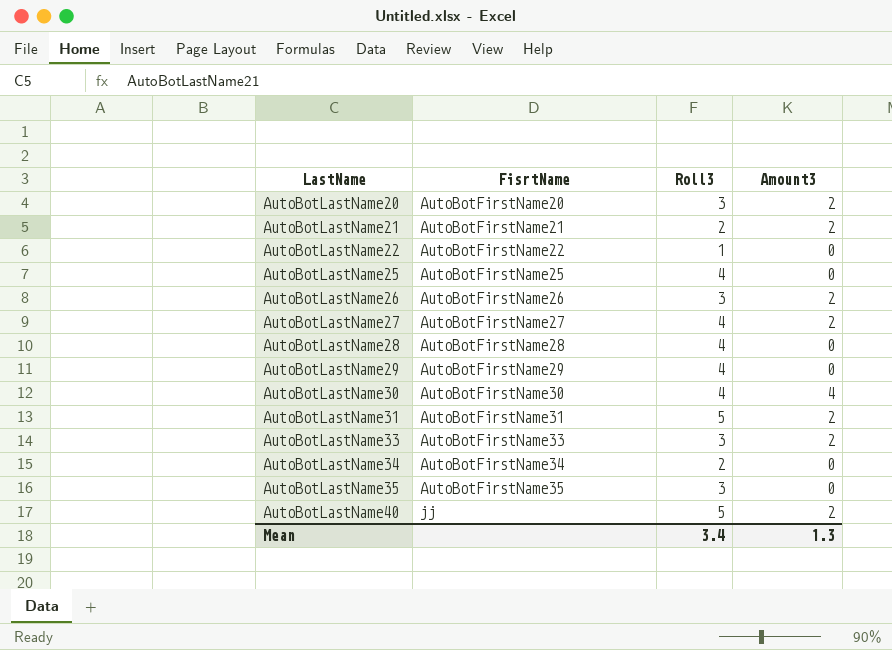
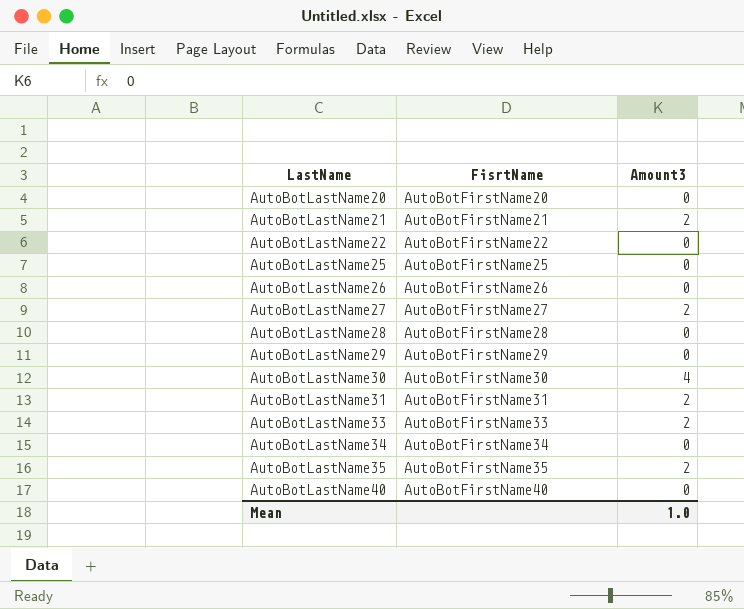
column Roll3 | position: 3 -> none
AutoBotLastName20 | Amount3: 2 -> 0
AutoBotLastName26 | Amount3: 2 -> 0
AutoBotLastName35 | Amount3: 0 -> 2
AutoBotLastName40 | FisrtName: jj -> AutoBotFirstName40
AutoBotLastName40 | Amount3: 2 -> 0
Mean | Amount3: 1.3 -> 1.0

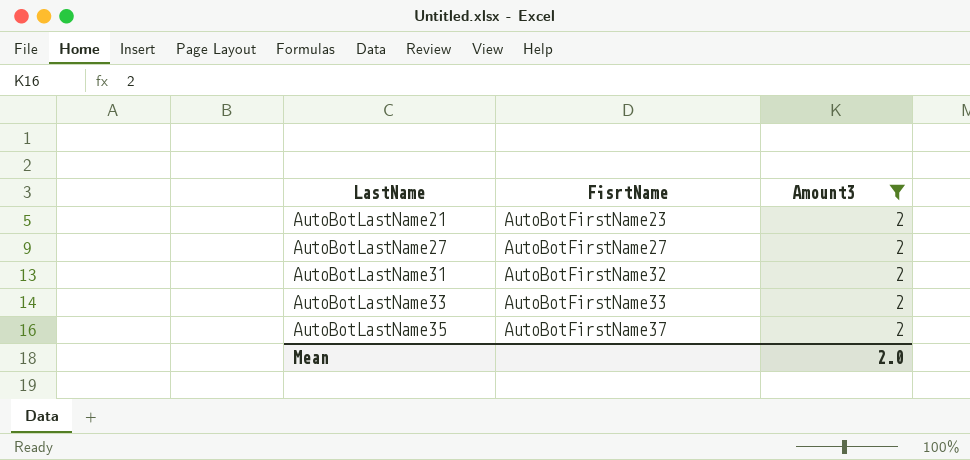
filter: none -> Amount3 = 2
AutoBotLastName21 | FisrtName: AutoBotFirstName21 -> AutoBotFirstName23
AutoBotLastName31 | FisrtName: AutoBotFirstName31 -> AutoBotFirstName32
AutoBotLastName35 | FisrtName: AutoBotFirstName35 -> AutoBotFirstName37
Mean | Amount3: 1.0 -> 2.0

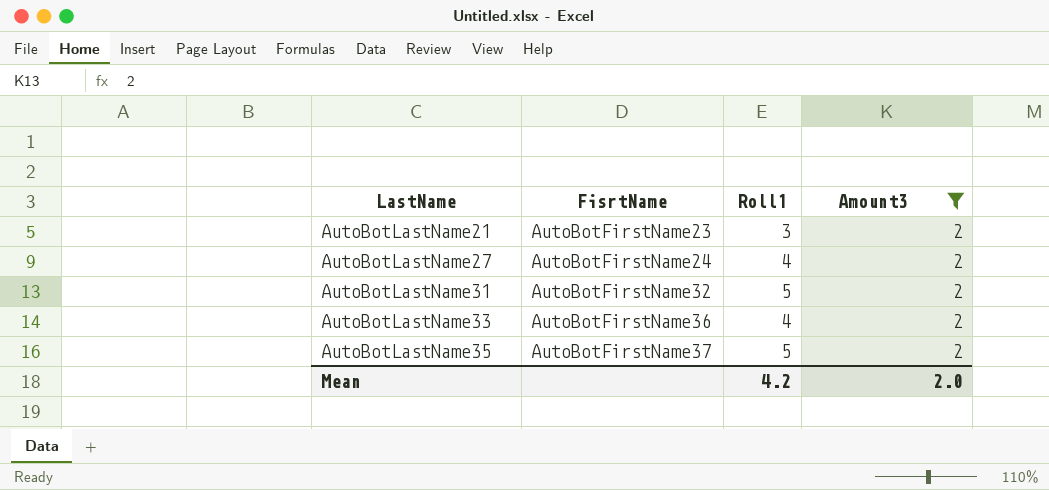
column Roll1 | position: none -> 3
AutoBotLastName27 | FisrtName: AutoBotFirstName27 -> AutoBotFirstName24
AutoBotLastName33 | FisrtName: AutoBotFirstName33 -> AutoBotFirstName36

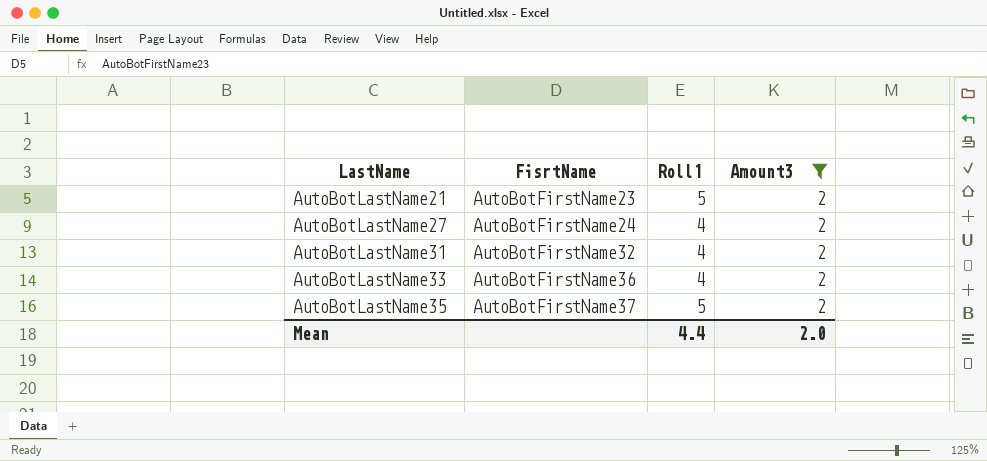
AutoBotLastName21 | Roll1: 3 -> 5
AutoBotLastName31 | Roll1: 5 -> 4
Mean | Roll1: 4.2 -> 4.4

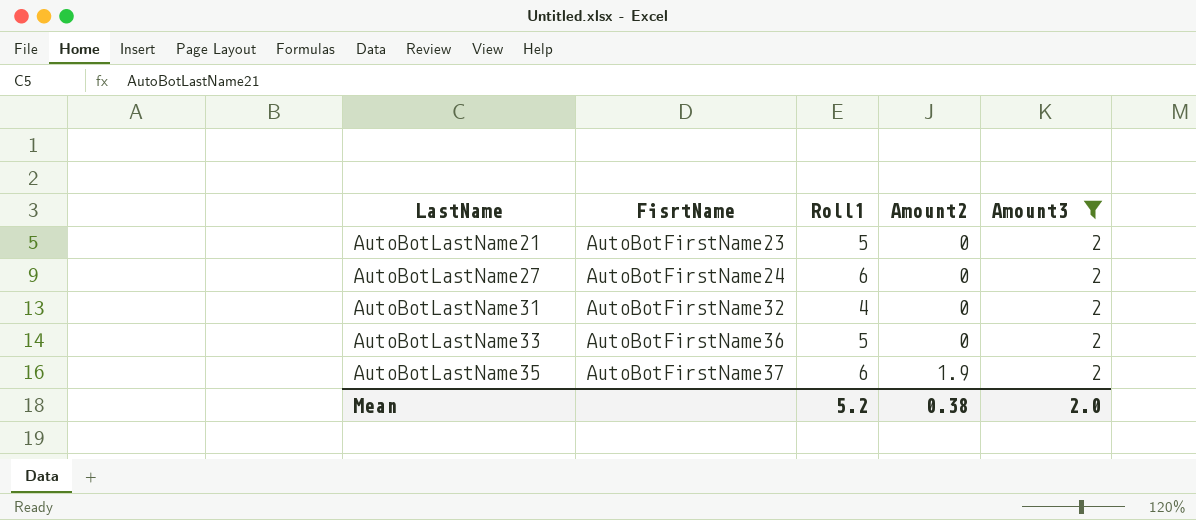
column Amount2 | position: none -> 4
AutoBotLastName27 | Roll1: 4 -> 6
AutoBotLastName33 | Roll1: 4 -> 5
AutoBotLastName35 | Roll1: 5 -> 6
Mean | Roll1: 4.4 -> 5.2

